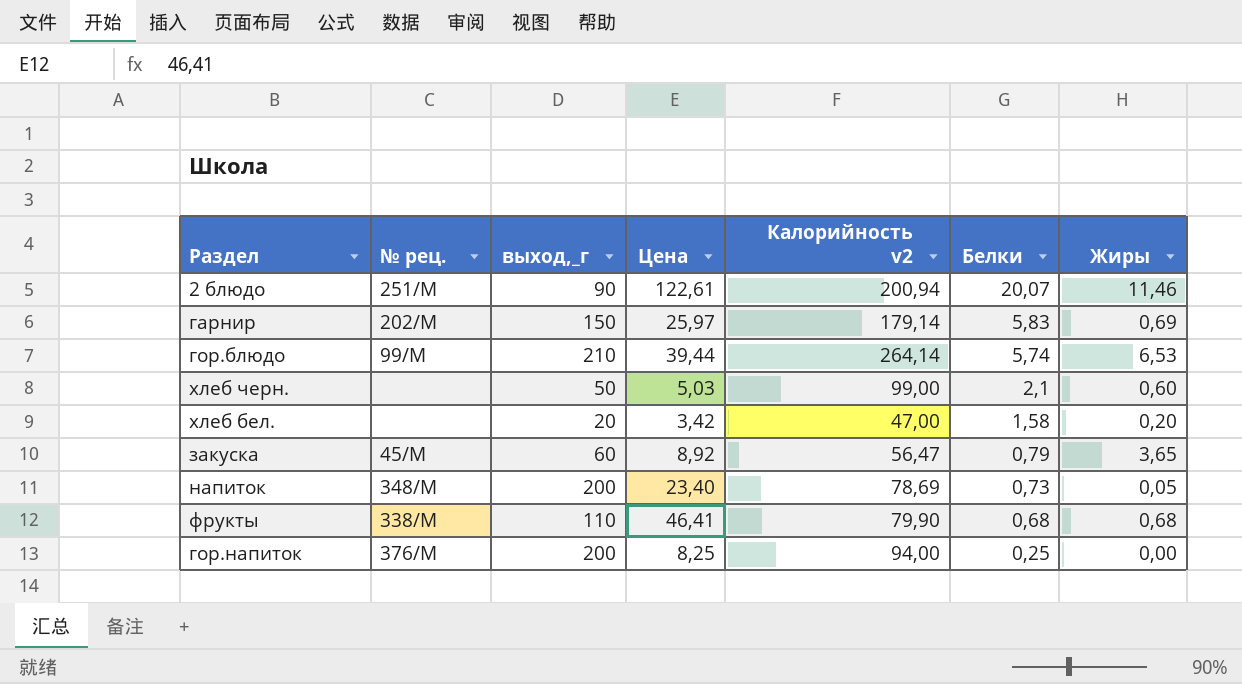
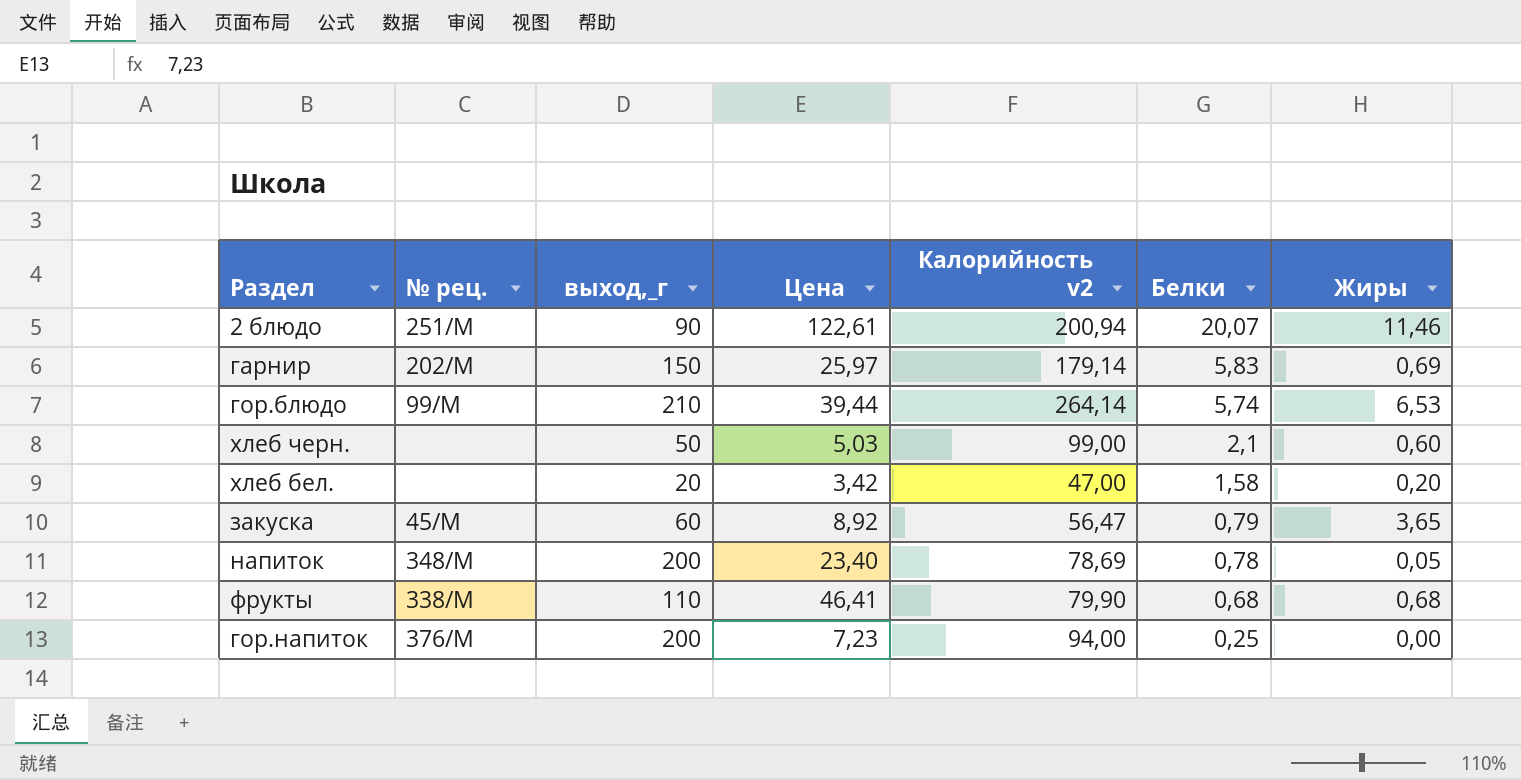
напиток | Белки: 0,73 -> 0,78
гор.напиток | Цена: 8,25 -> 7,23

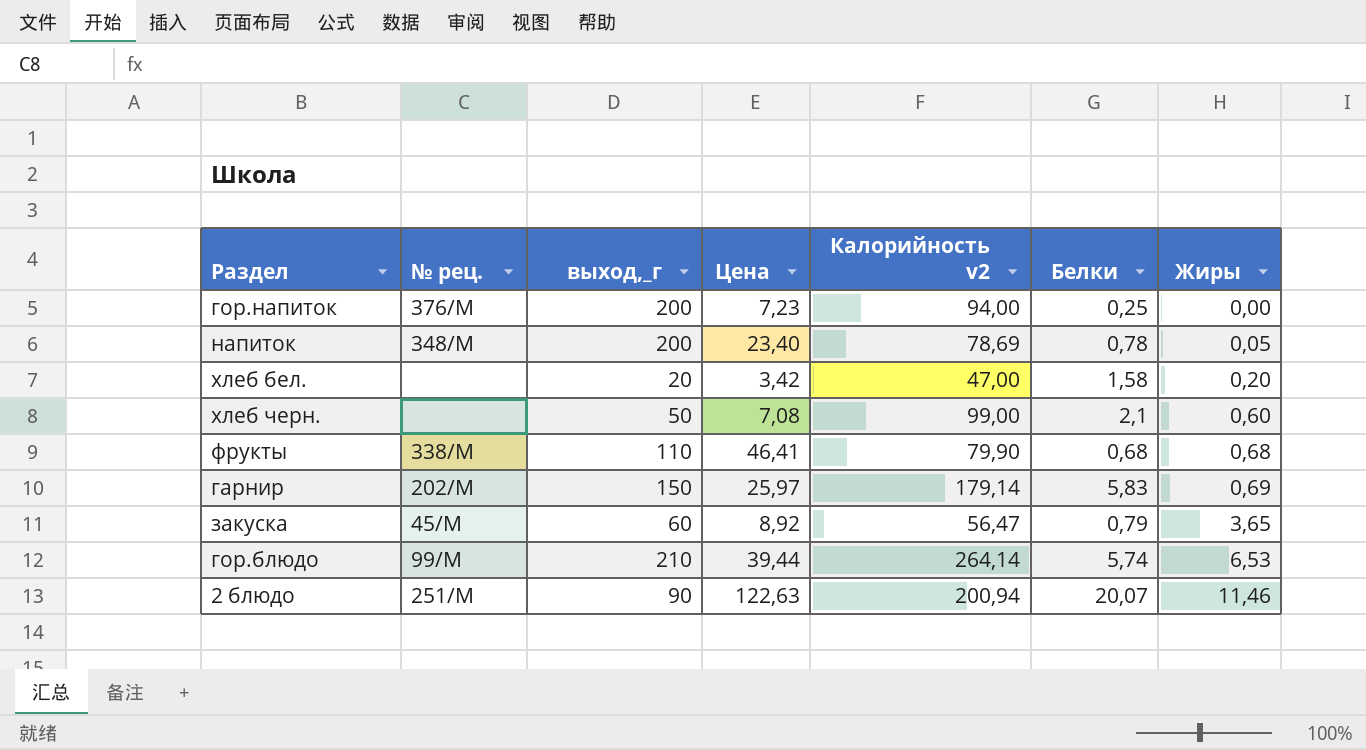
row order: Белки descending -> Жиры ascending
хлеб черн. | Цена: 5,03 -> 7,08
2 блюдо | Цена: 122,61 -> 122,63

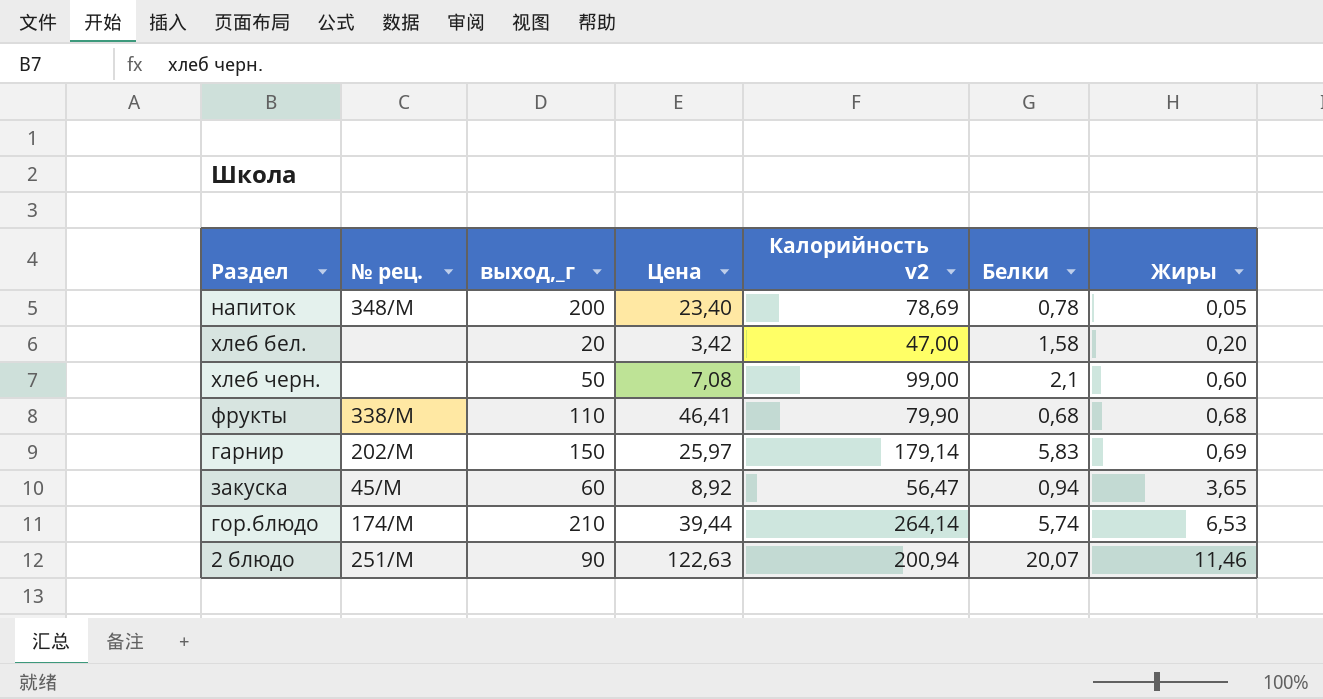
row гор.напиток: 376/М | 200 | 7,23 | 94,00 | 0,25 | 0,00 -> none
закуска | Белки: 0,79 -> 0,94
гор.блюдо | № рец.: 99/М -> 174/М

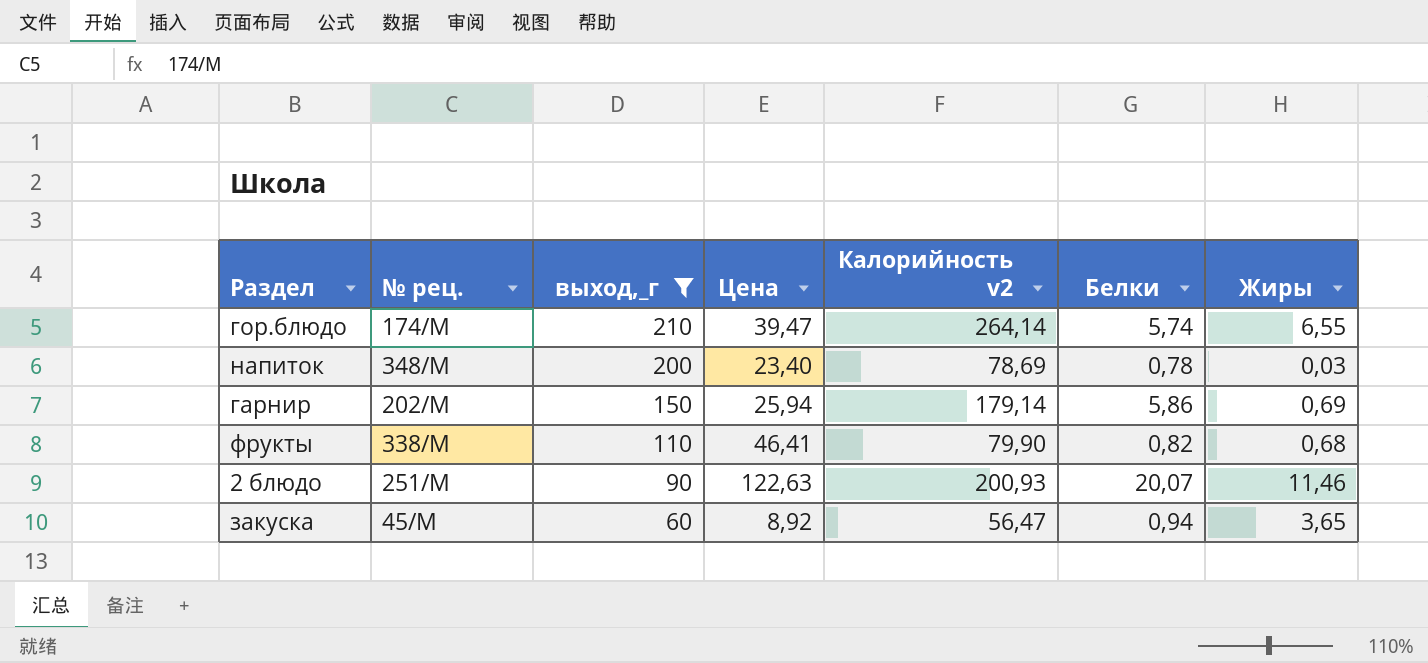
filter: none -> выход,_г >= 60
row order: Жиры ascending -> выход,_г descending
гор.блюдо | Цена: 39,44 -> 39,47
гор.блюдо | Жиры: 6,53 -> 6,55
напиток | Жиры: 0,05 -> 0,03
гарнир | Цена: 25,97 -> 25,94
гарнир | Белки: 5,83 -> 5,86
фрукты | Белки: 0,68 -> 0,82
2 блюдо | Калорийность v2: 200,94 -> 200,93

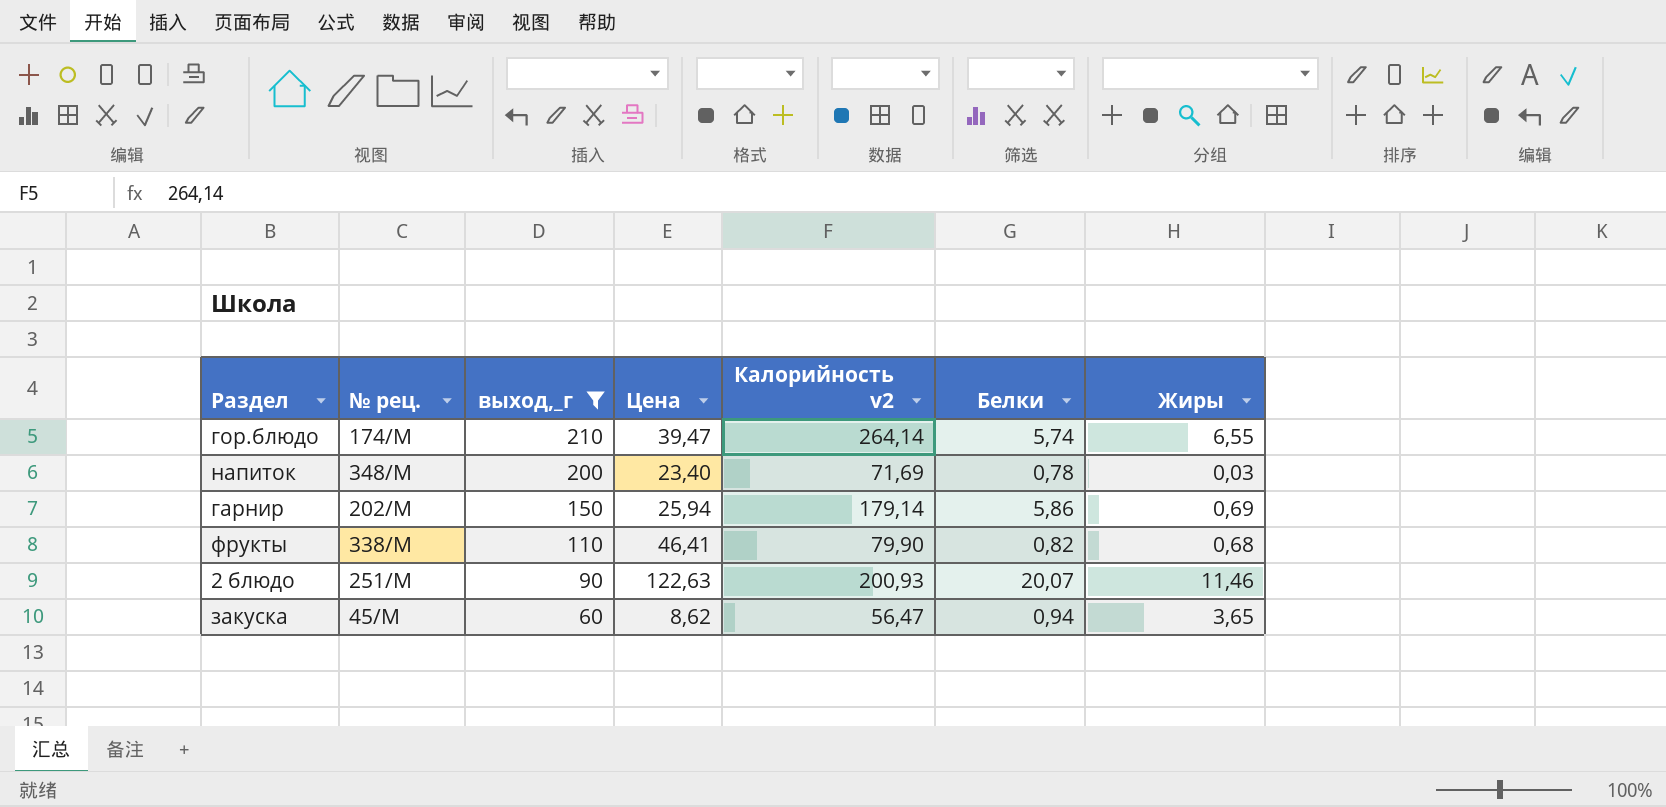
напиток | Калорийность v2: 78,69 -> 71,69
закуска | Цена: 8,92 -> 8,62

